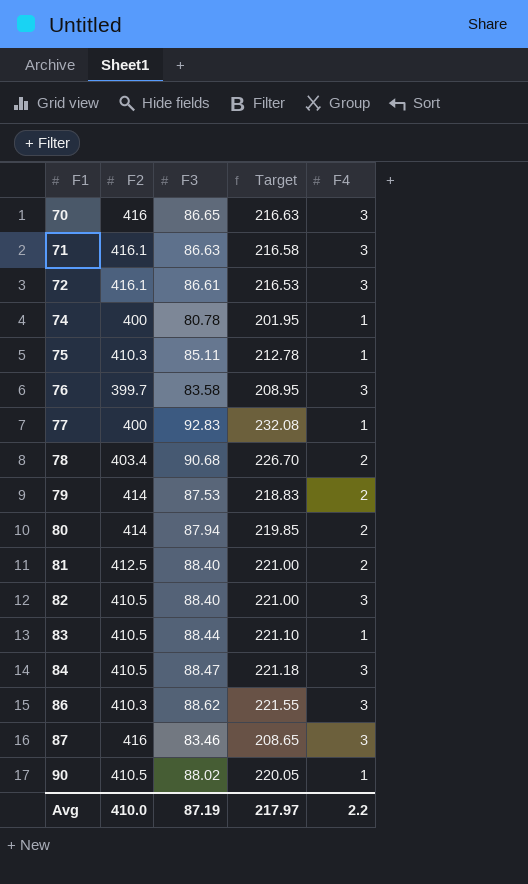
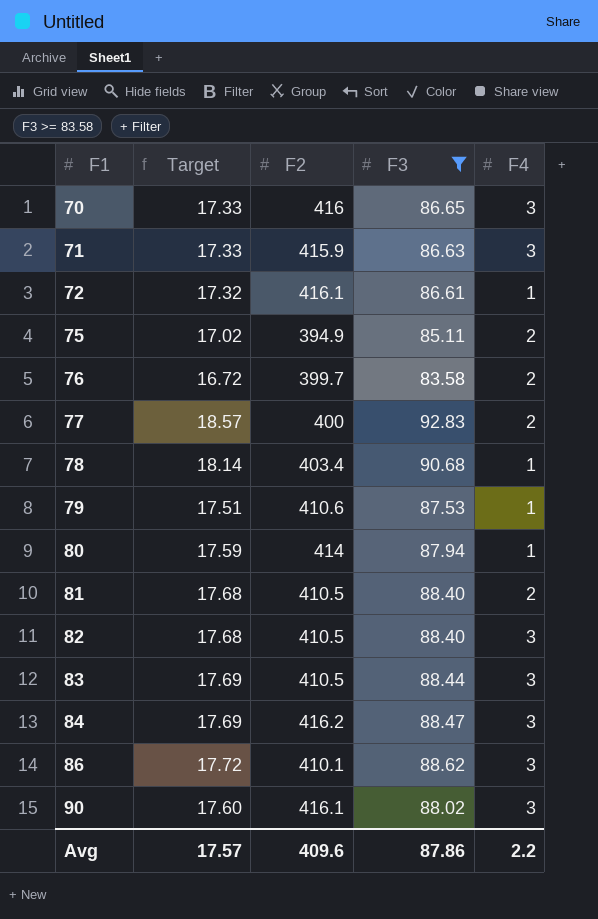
filter: none -> F3 >= 83.58
column Target | formula: [F3] * 2.5 -> [F3] * 0.2
column Target | position: 4 -> 2
71 | F2: 416.1 -> 415.9
72 | F4: 3 -> 1
75 | F2: 410.3 -> 394.9
75 | F4: 1 -> 2
76 | F4: 3 -> 2
77 | F4: 1 -> 2
78 | F4: 2 -> 1
79 | F2: 414 -> 410.6
79 | F4: 2 -> 1
80 | F4: 2 -> 1
81 | F2: 412.5 -> 410.5
83 | F4: 1 -> 3
84 | F2: 410.5 -> 416.2
86 | F2: 410.3 -> 410.1
90 | F2: 410.5 -> 416.1
90 | F4: 1 -> 3
Avg | Target: 217.97 -> 17.57
Avg | F2: 410.0 -> 409.6
Avg | F3: 87.19 -> 87.86

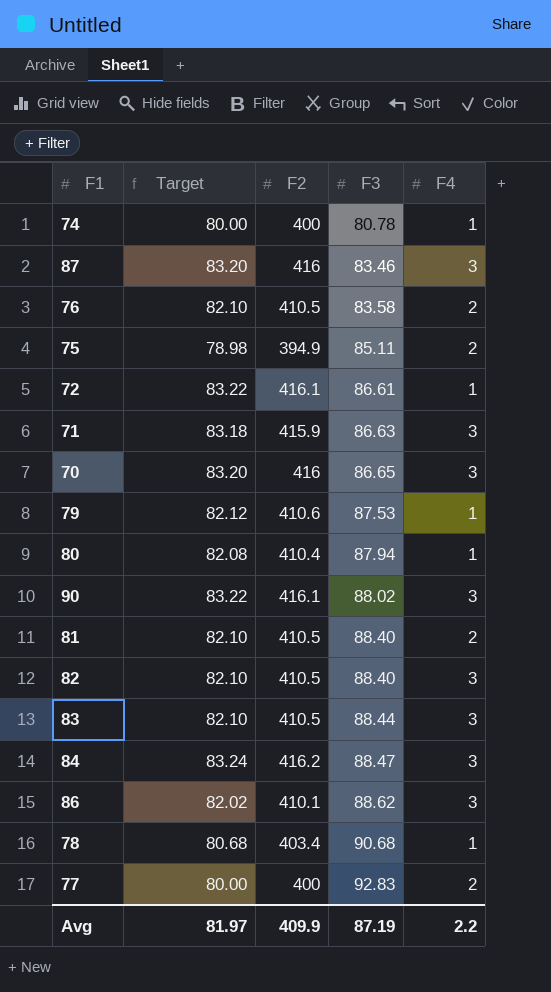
filter: F3 >= 83.58 -> none
row order: F1 ascending -> F3 ascending
column Target | formula: [F3] * 0.2 -> [F2] * 0.2
76 | F2: 399.7 -> 410.5
80 | F2: 414 -> 410.4
Avg | Target: 17.57 -> 81.97
Avg | F2: 409.6 -> 409.9
Avg | F3: 87.86 -> 87.19

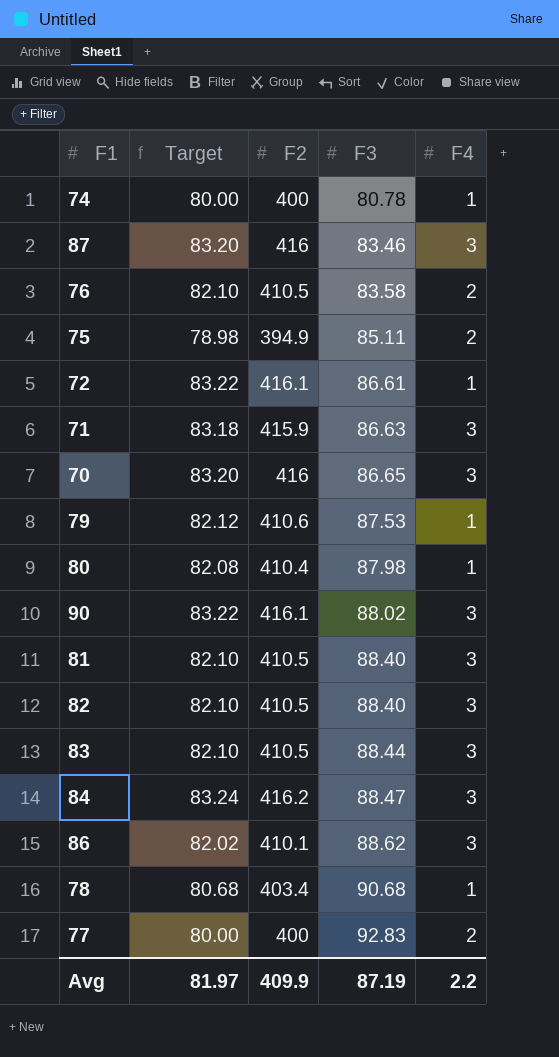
80 | F3: 87.94 -> 87.98
81 | F4: 2 -> 3

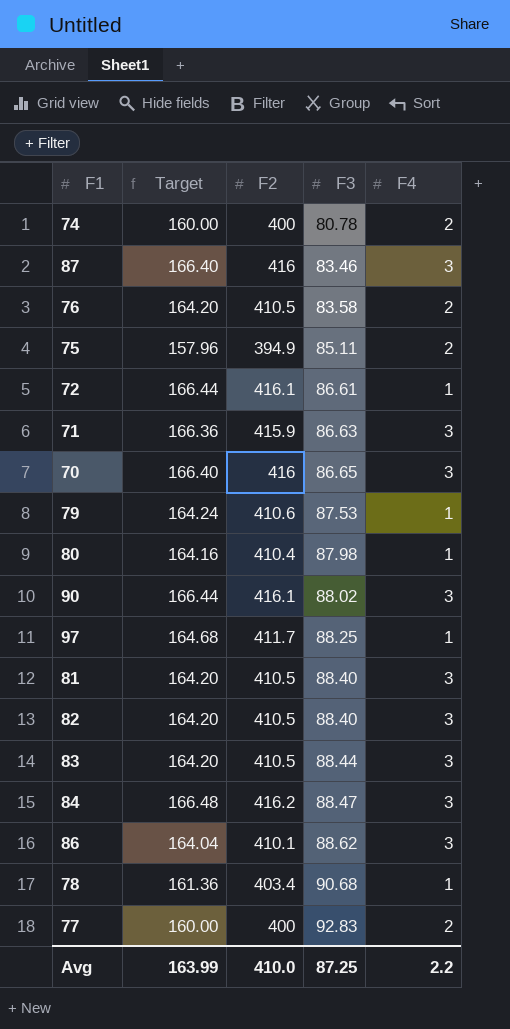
column Target | formula: [F2] * 0.2 -> [F2] * 0.4
74 | F4: 1 -> 2
row 97: none -> 164.68 | 411.7 | 88.25 | 1
Avg | Target: 81.97 -> 163.99
Avg | F2: 409.9 -> 410.0
Avg | F3: 87.19 -> 87.25

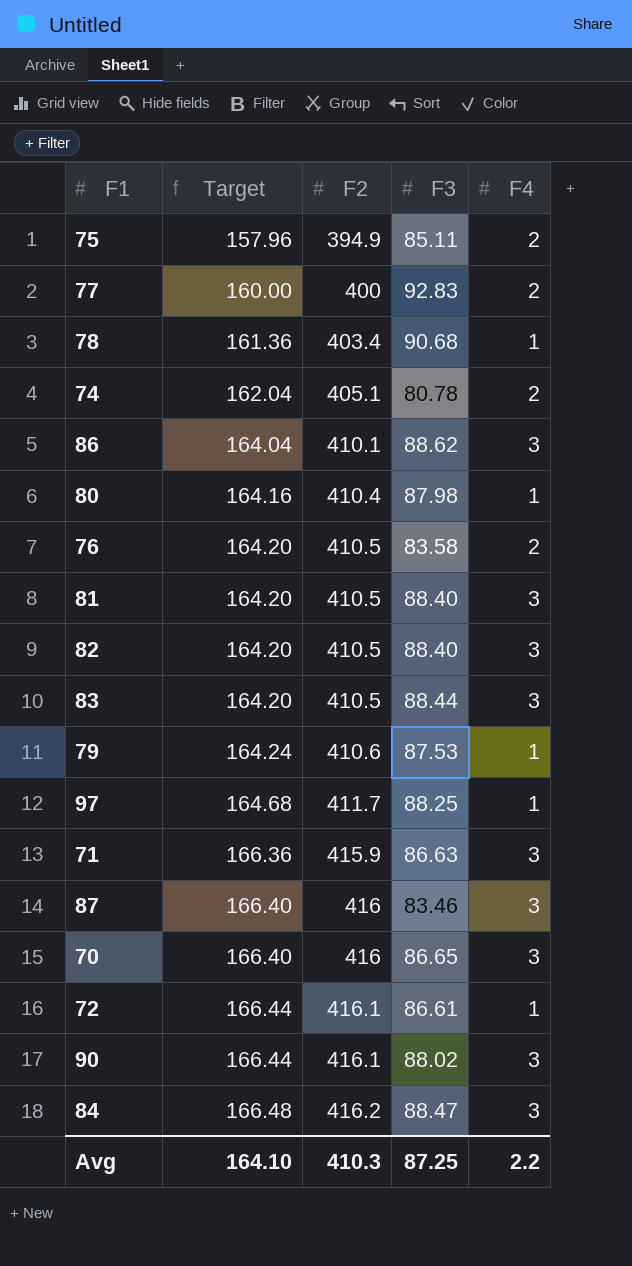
row order: F3 ascending -> Target ascending
74 | Target: 160.00 -> 162.04
74 | F2: 400 -> 405.1
Avg | Target: 163.99 -> 164.10
Avg | F2: 410.0 -> 410.3

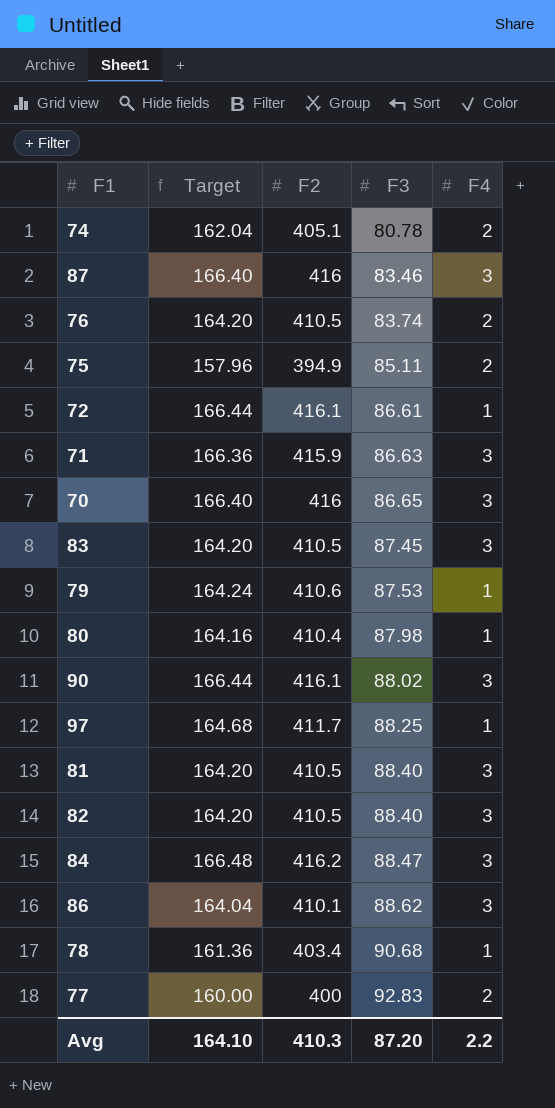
row order: Target ascending -> F3 ascending
76 | F3: 83.58 -> 83.74
83 | F3: 88.44 -> 87.45
Avg | F3: 87.25 -> 87.20

